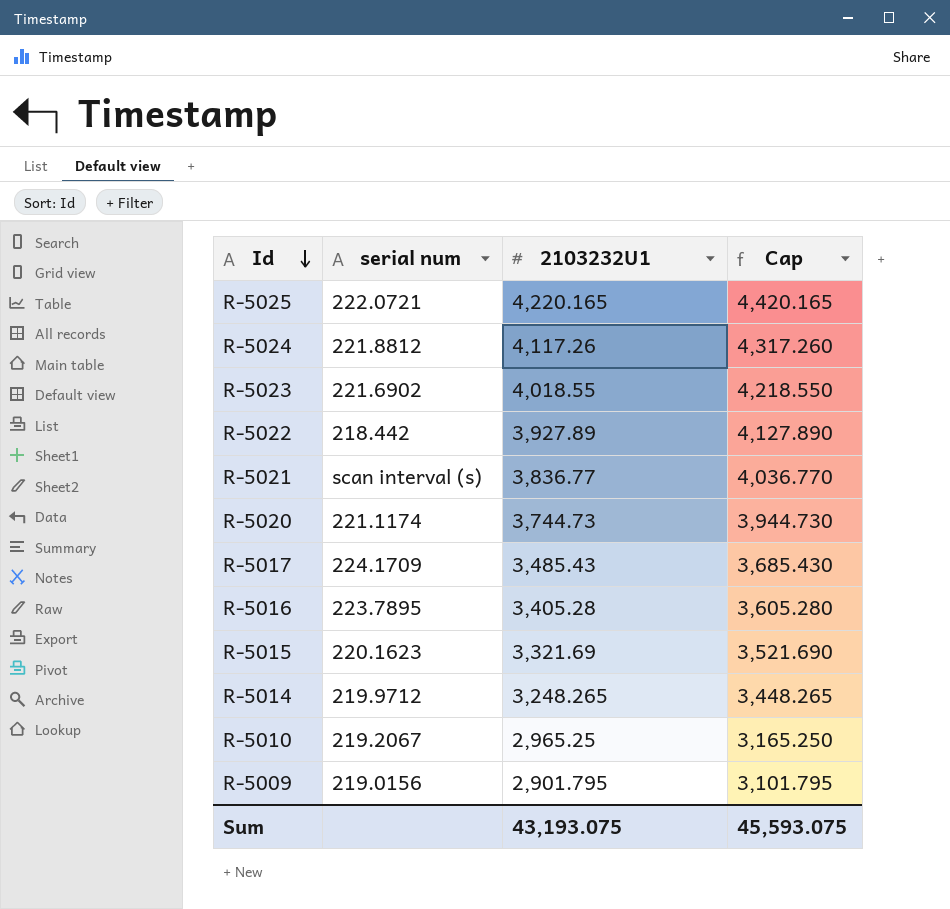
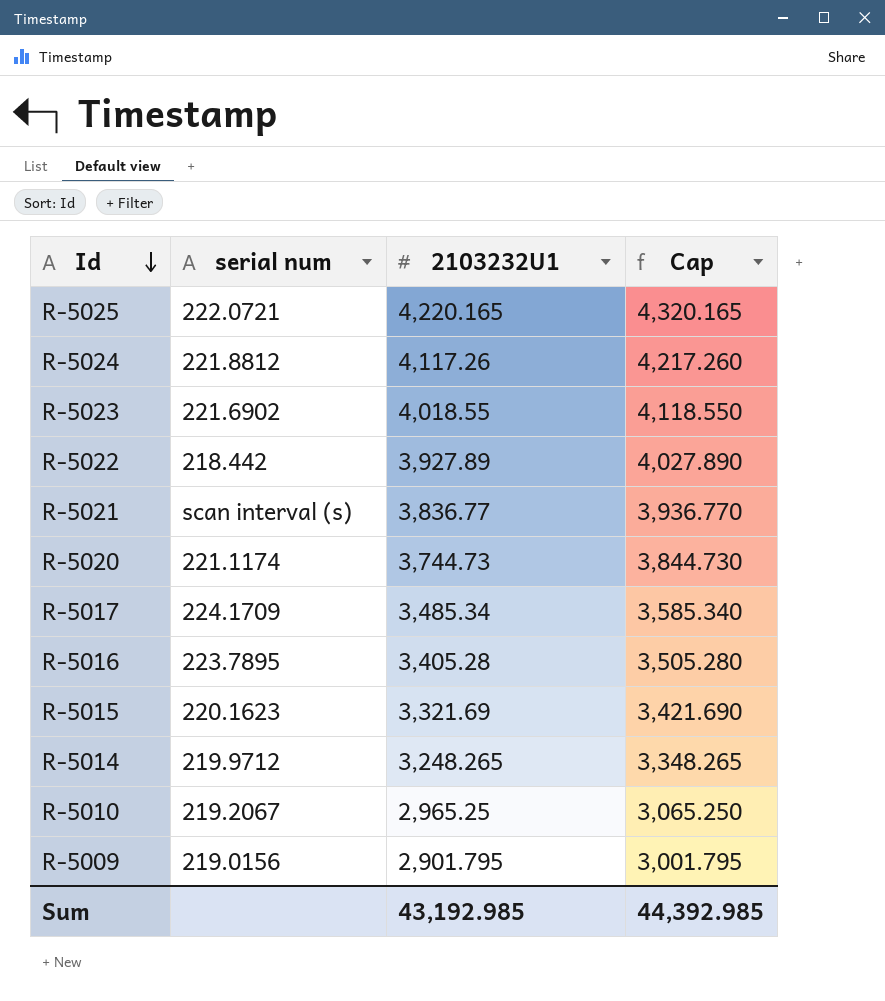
column Cap | formula: [2103232U1] + 200 -> [2103232U1] + 100
R-5017 | 2103232U1: 3,485.43 -> 3,485.34
Sum | 2103232U1: 43,193.075 -> 43,192.985
Sum | Cap: 45,593.075 -> 44,392.985

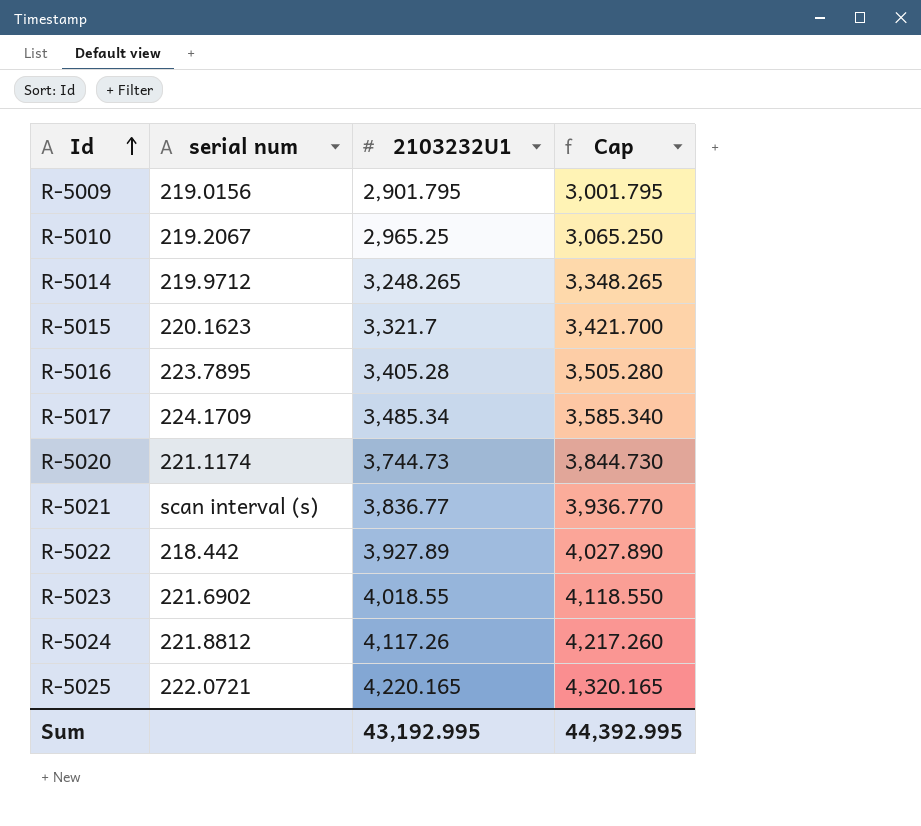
row order: Id descending -> Id ascending
R-5015 | 2103232U1: 3,321.69 -> 3,321.7
R-5015 | Cap: 3,421.690 -> 3,421.700
Sum | 2103232U1: 43,192.985 -> 43,192.995
Sum | Cap: 44,392.985 -> 44,392.995

